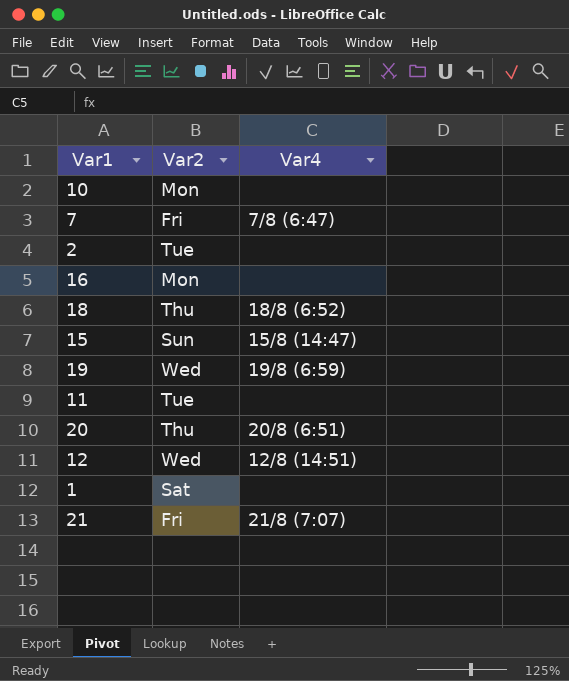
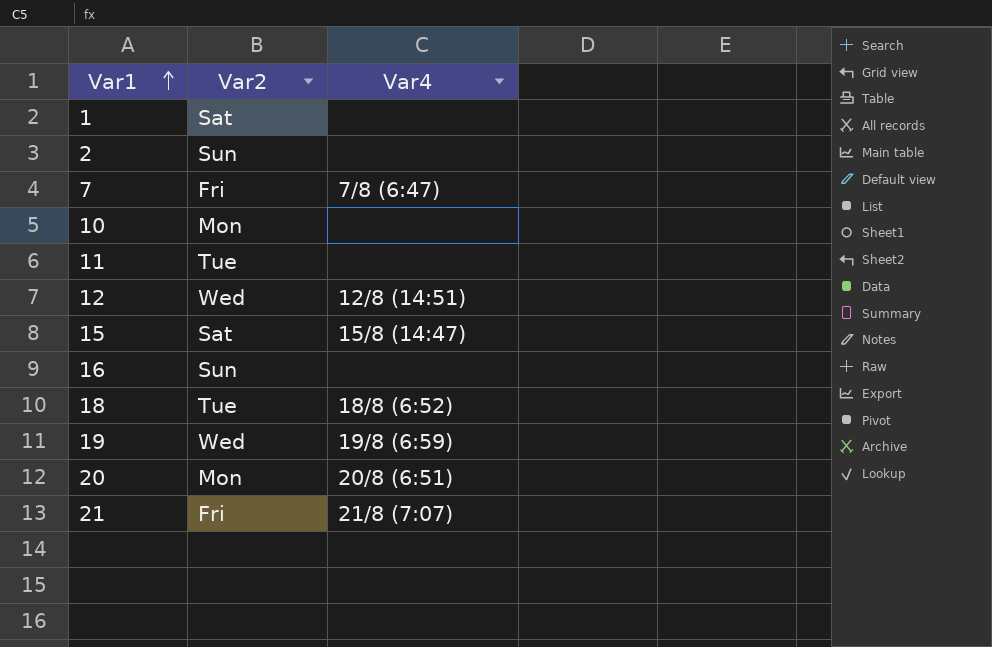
row order: none -> Var1 ascending
2 | Var2: Tue -> Sun
15 | Var2: Sun -> Sat
16 | Var2: Mon -> Sun
18 | Var2: Thu -> Tue
20 | Var2: Thu -> Mon

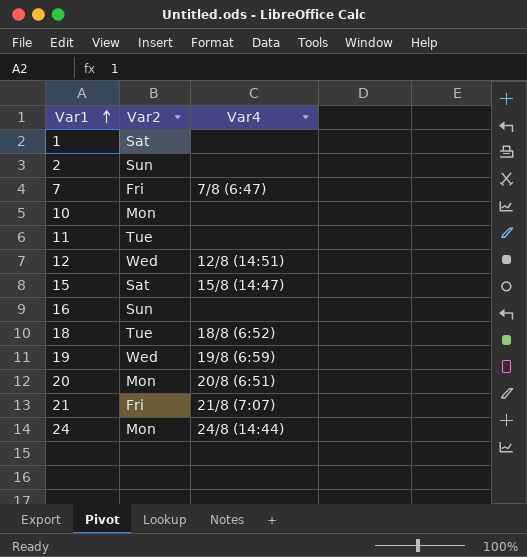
row 24: none -> Mon | 24/8 (14:44)

